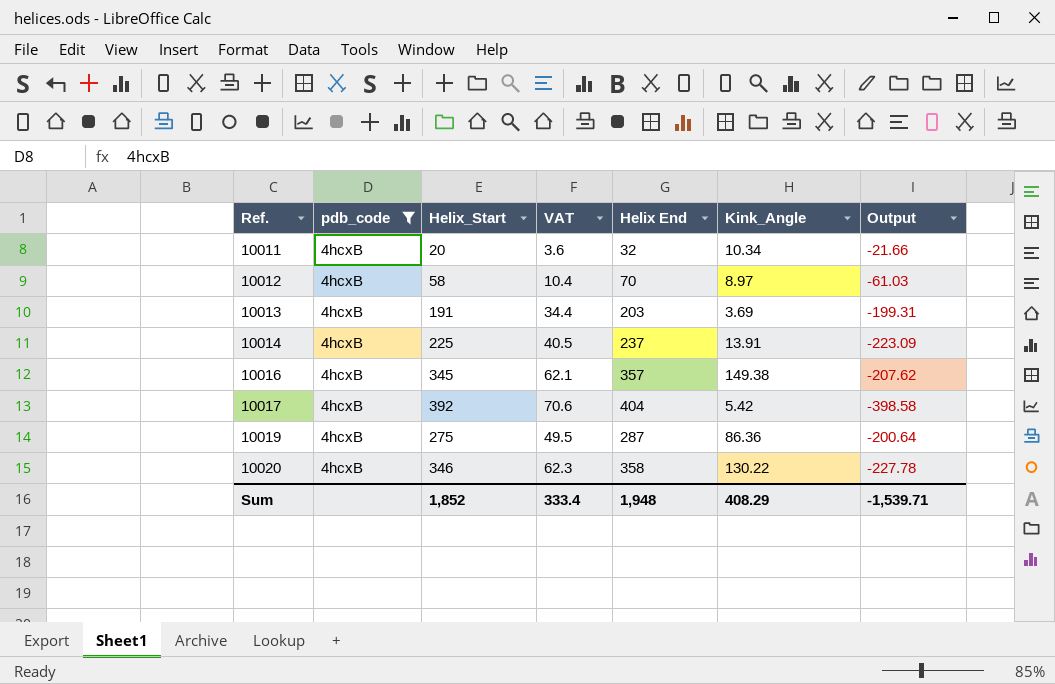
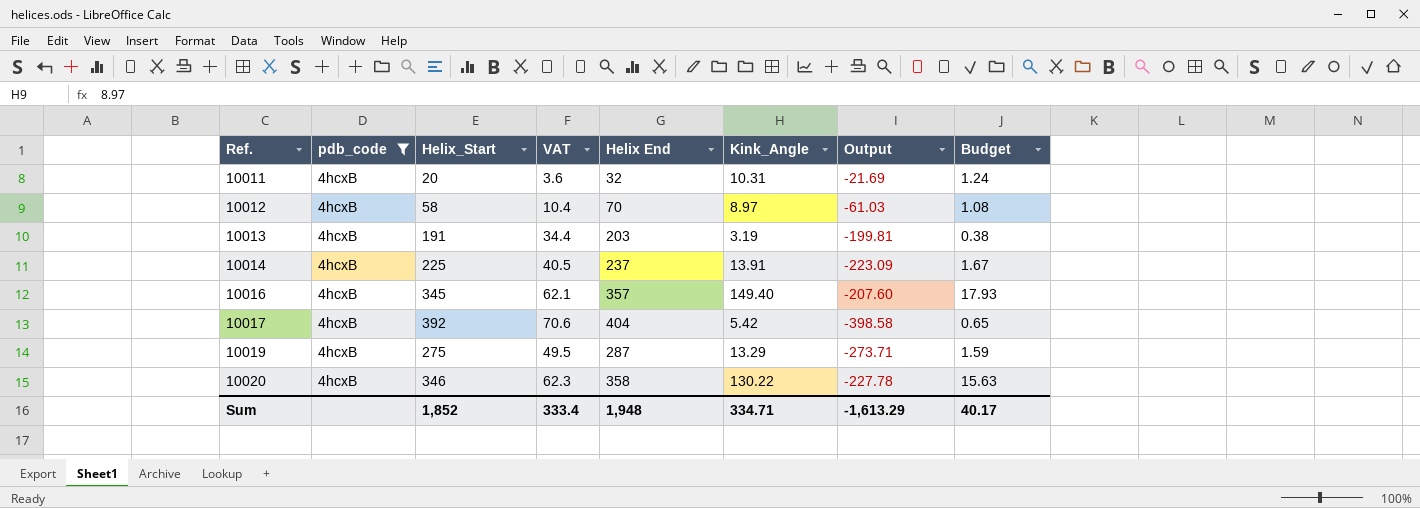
column Budget | formula: none -> [Kink_Angle] * 0.12
10011 | Kink_Angle: 10.34 -> 10.31
10011 | Output: -21.66 -> -21.69
10013 | Kink_Angle: 3.69 -> 3.19
10013 | Output: -199.31 -> -199.81
10016 | Kink_Angle: 149.38 -> 149.40
10016 | Output: -207.62 -> -207.60
10019 | Kink_Angle: 86.36 -> 13.29
10019 | Output: -200.64 -> -273.71
Sum | Kink_Angle: 408.29 -> 334.71
Sum | Output: -1,539.71 -> -1,613.29

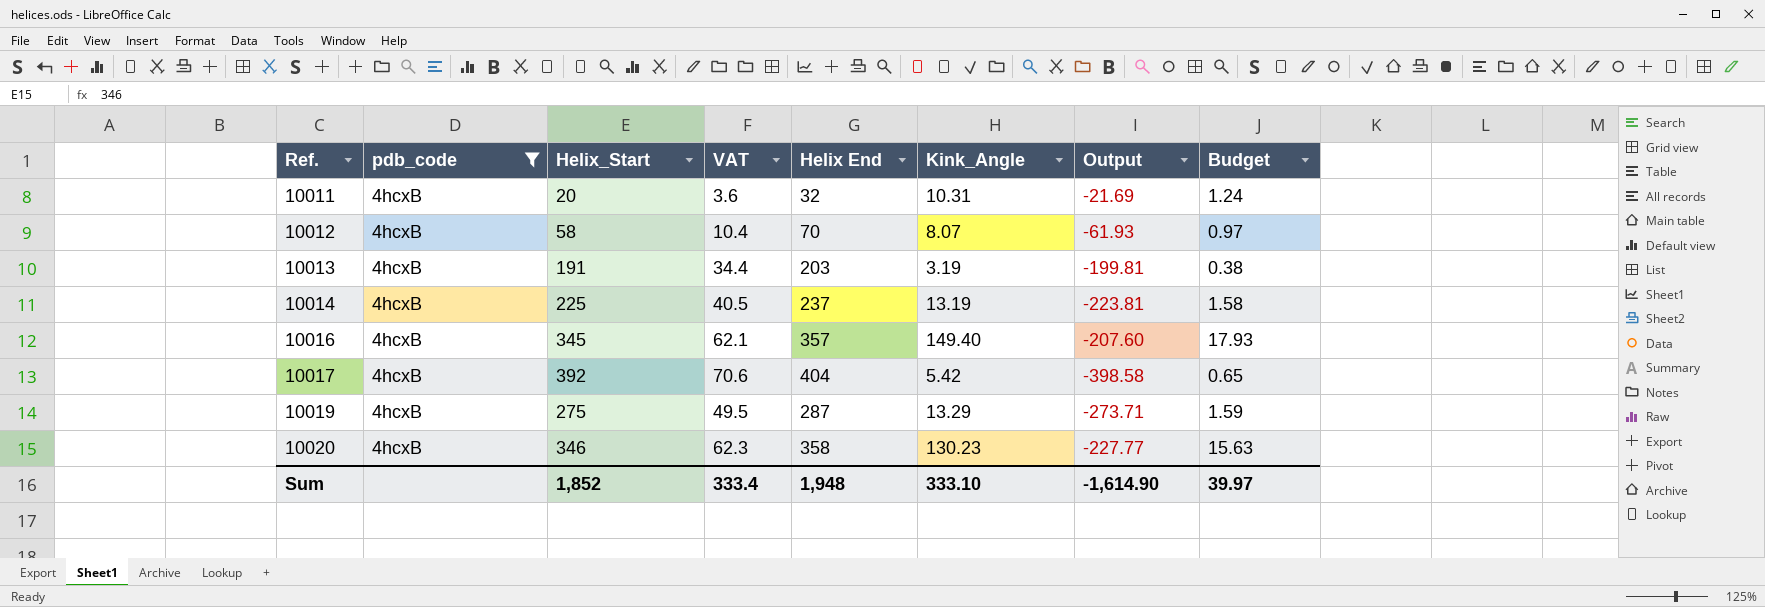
10012 | Kink_Angle: 8.97 -> 8.07
10012 | Output: -61.03 -> -61.93
10012 | Budget: 1.08 -> 0.97
10014 | Kink_Angle: 13.91 -> 13.19
10014 | Output: -223.09 -> -223.81
10014 | Budget: 1.67 -> 1.58
10020 | Kink_Angle: 130.22 -> 130.23
10020 | Output: -227.78 -> -227.77
Sum | Kink_Angle: 334.71 -> 333.10
Sum | Output: -1,613.29 -> -1,614.90
Sum | Budget: 40.17 -> 39.97

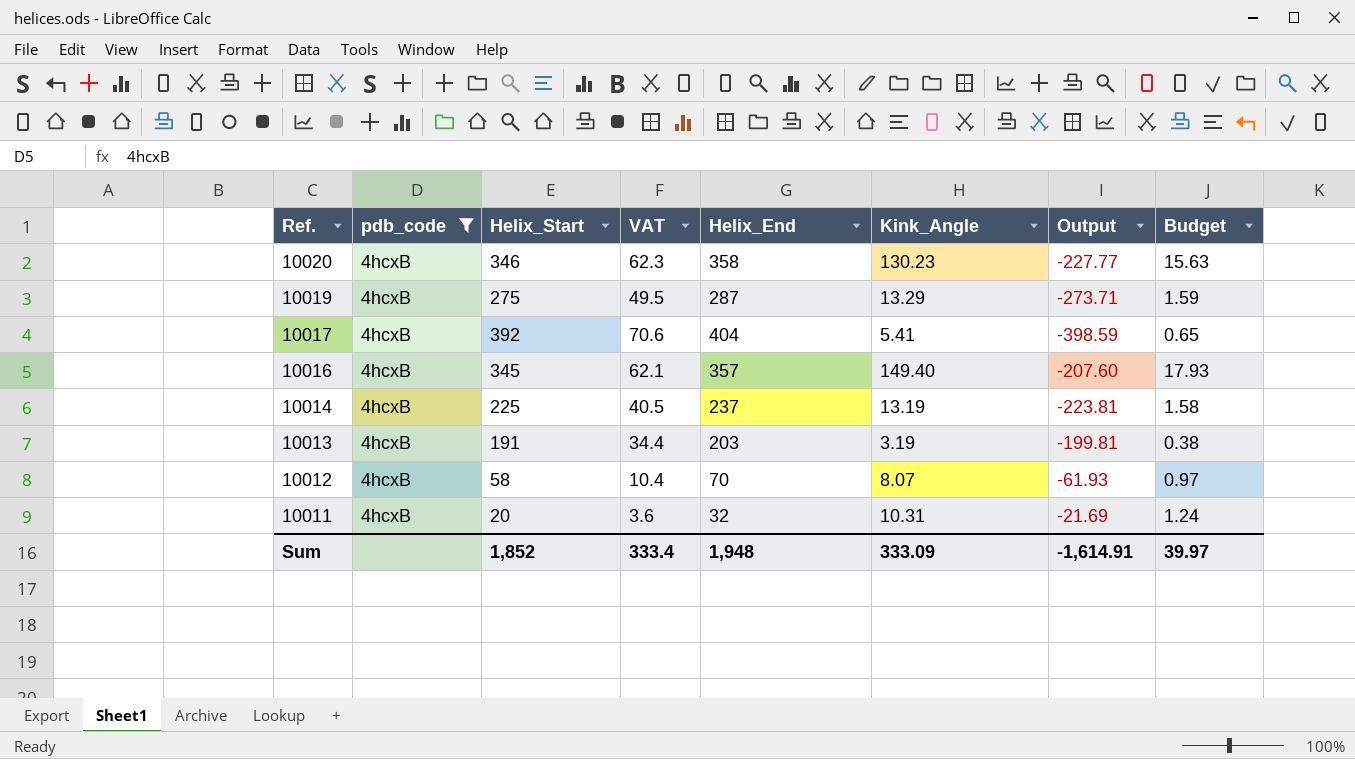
row order: Ref. ascending -> Ref. descending
column name: Helix End -> Helix_End
10017 | Kink_Angle: 5.42 -> 5.41
10017 | Output: -398.58 -> -398.59
Sum | Kink_Angle: 333.10 -> 333.09
Sum | Output: -1,614.90 -> -1,614.91

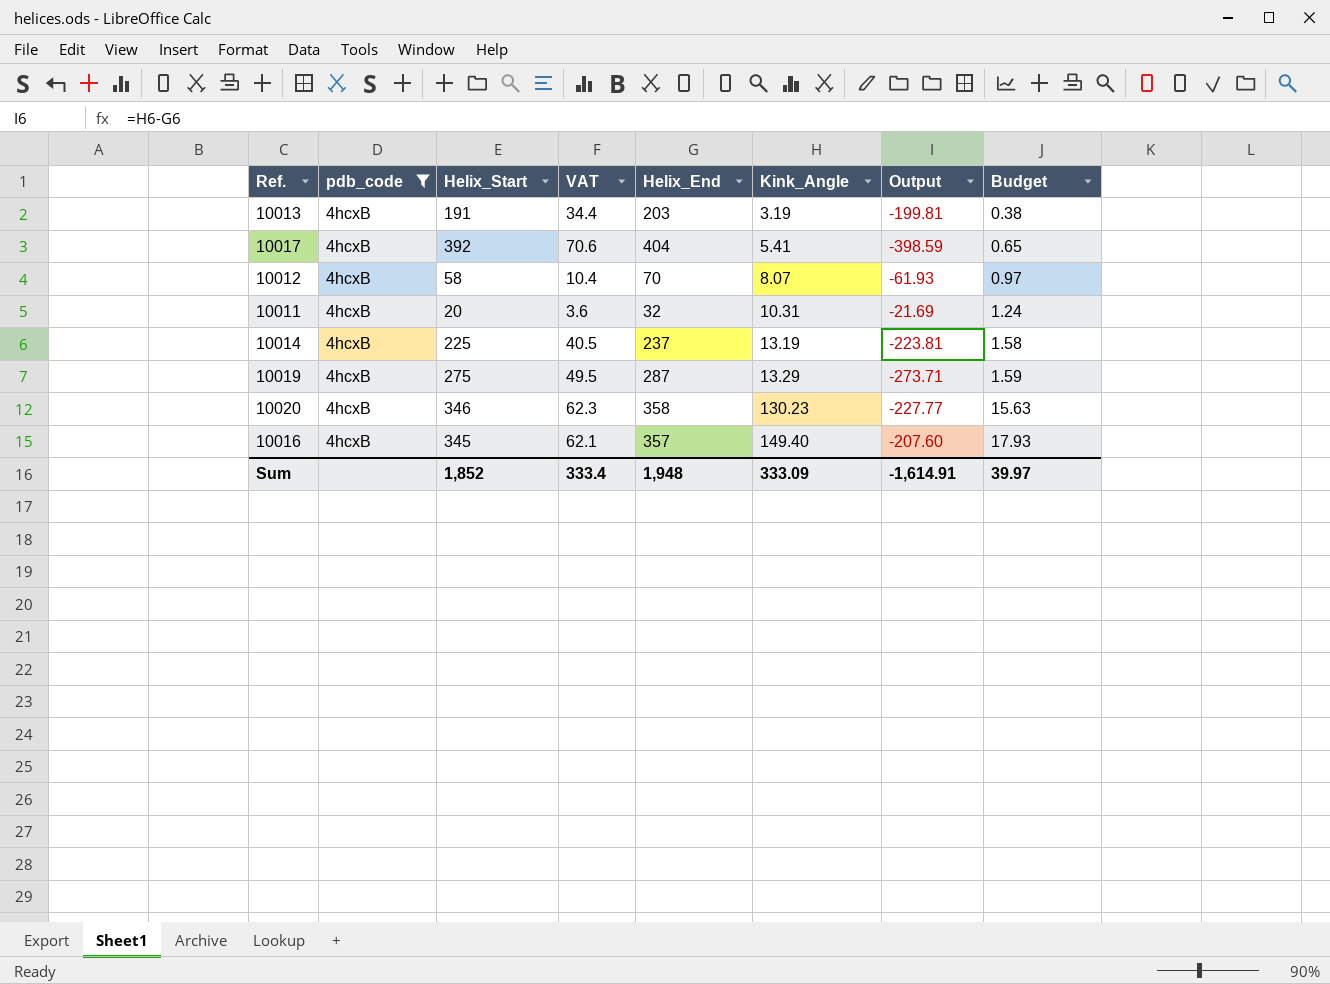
row order: Ref. descending -> Kink_Angle ascending

